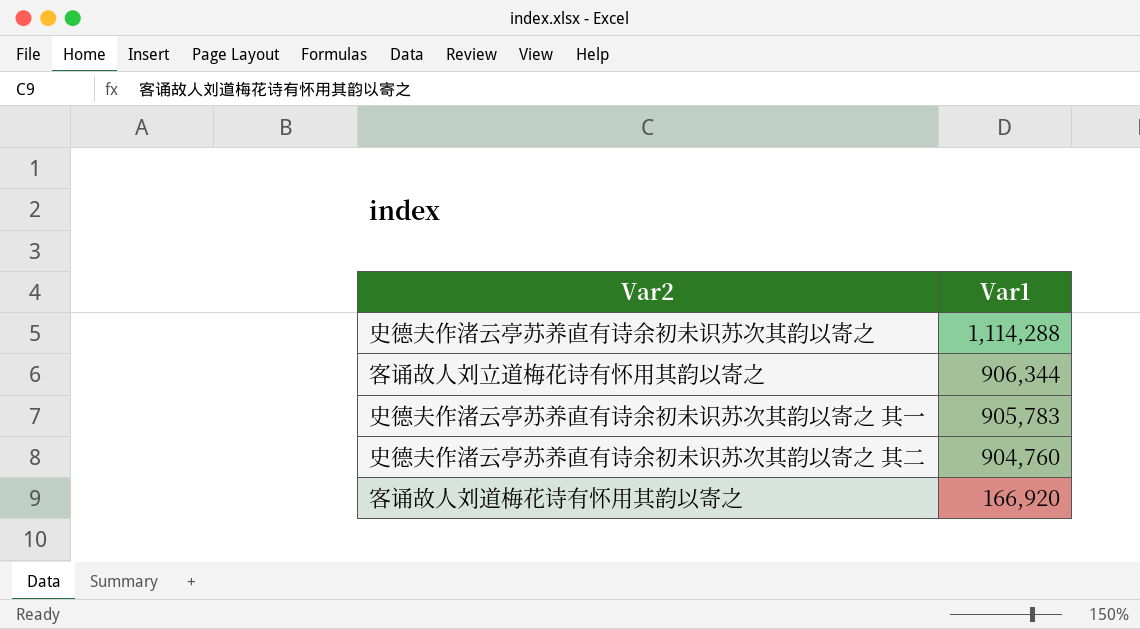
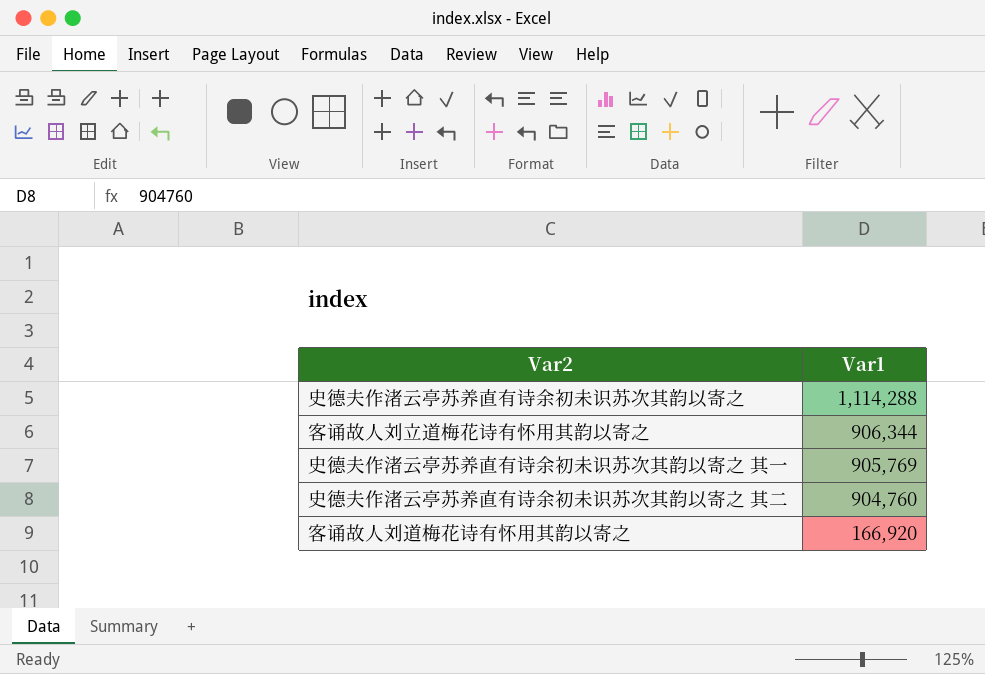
史德夫作渚云亭苏养直有诗余初未识苏次其韵以寄之 其一 | Var1: 905,783 -> 905,769

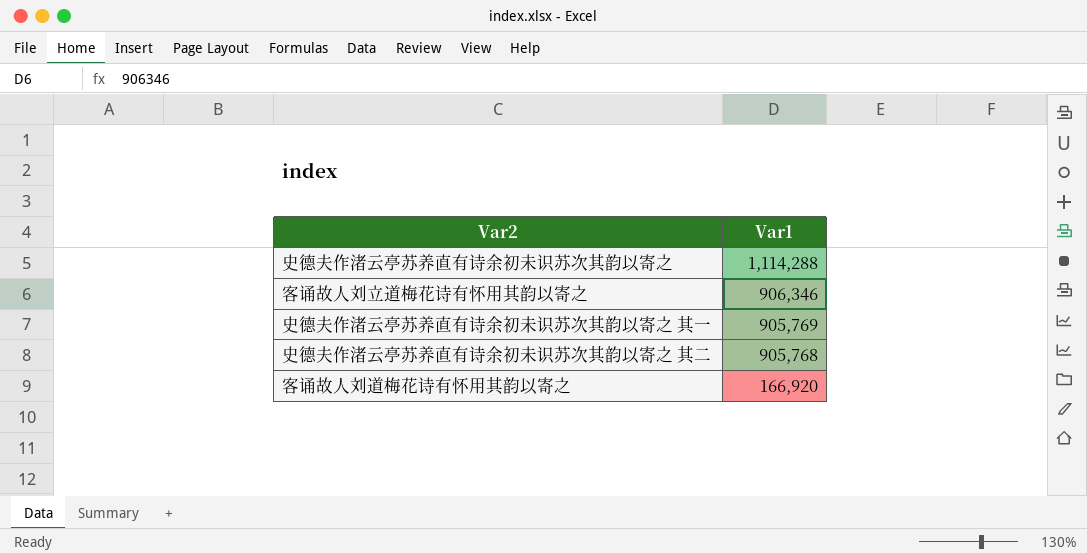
客诵故人刘立道梅花诗有怀用其韵以寄之 | Var1: 906,344 -> 906,346
史德夫作渚云亭苏养直有诗余初未识苏次其韵以寄之 其二 | Var1: 904,760 -> 905,768

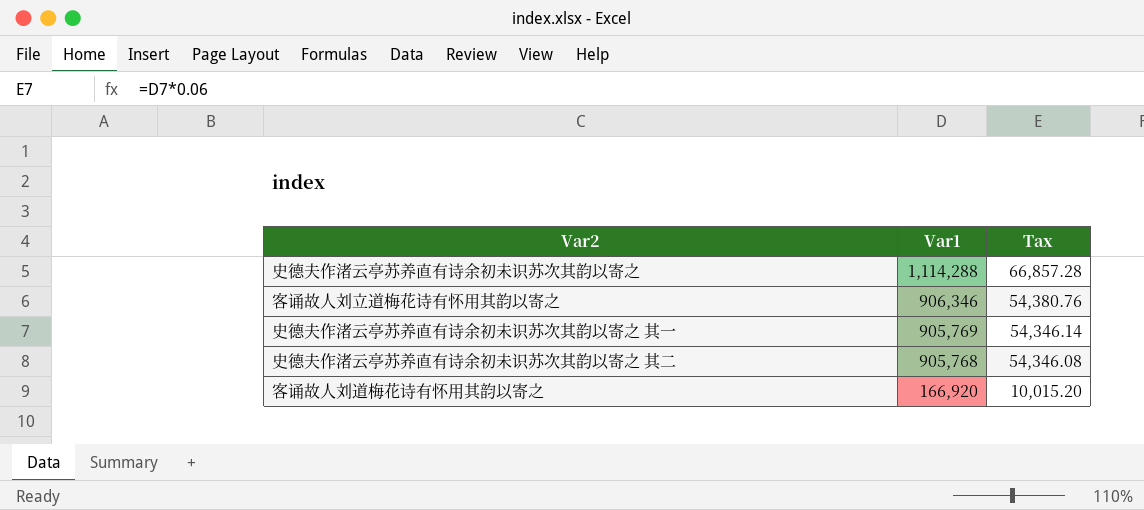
column Tax | formula: none -> [Var1] * 0.06

